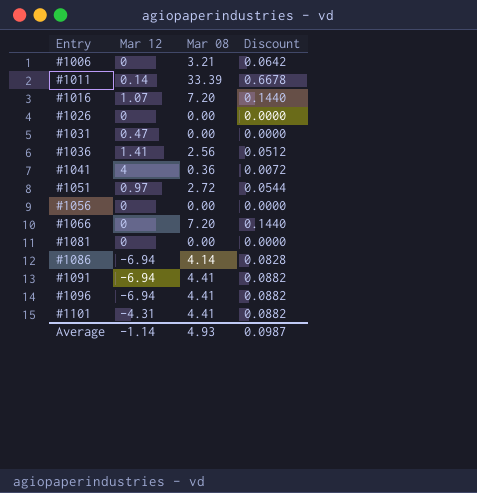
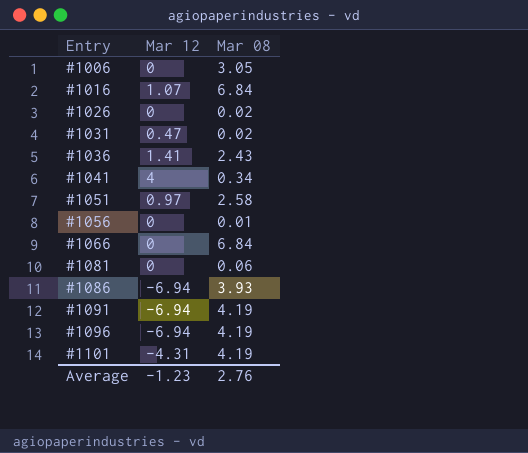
column Discount | formula: [Mar 08] * 0.02 -> none
row #1011: 0.14 | 33.39 | 0.6678 -> none
#1006 | Mar 08: 3.21 -> 3.05
#1016 | Mar 08: 7.20 -> 6.84
#1026 | Mar 08: 0.00 -> 0.02
#1031 | Mar 08: 0.00 -> 0.02
#1036 | Mar 08: 2.56 -> 2.43
#1041 | Mar 08: 0.36 -> 0.34
#1051 | Mar 08: 2.72 -> 2.58
#1056 | Mar 08: 0.00 -> 0.01
#1066 | Mar 08: 7.20 -> 6.84
#1081 | Mar 08: 0.00 -> 0.06
#1086 | Mar 08: 4.14 -> 3.93
#1091 | Mar 08: 4.41 -> 4.19
#1096 | Mar 08: 4.41 -> 4.19
#1101 | Mar 08: 4.41 -> 4.19
Average | Mar 12: -1.14 -> -1.23
Average | Mar 08: 4.93 -> 2.76

